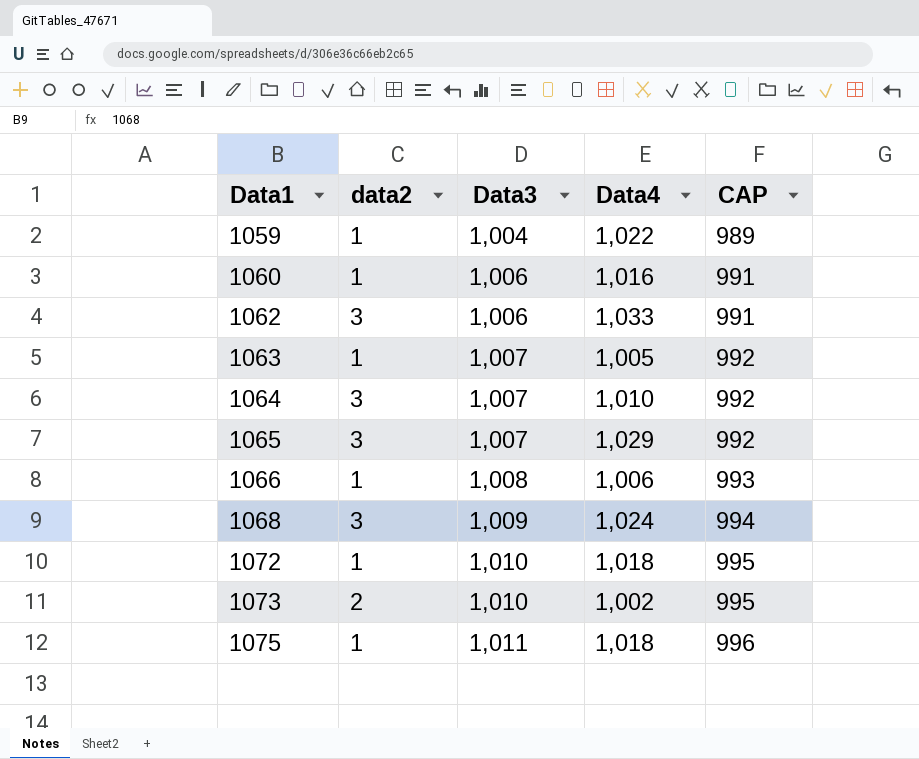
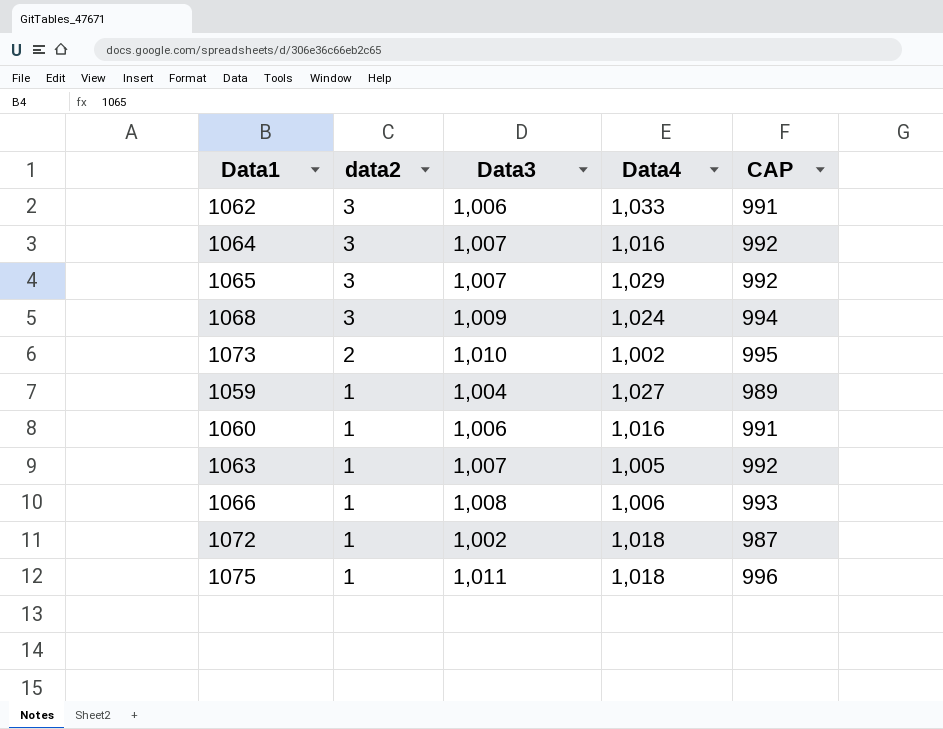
row order: Data1 ascending -> data2 descending
1064 | Data4: 1,010 -> 1,016
1059 | Data4: 1,022 -> 1,027
1072 | Data3: 1,010 -> 1,002
1072 | CAP: 995 -> 987

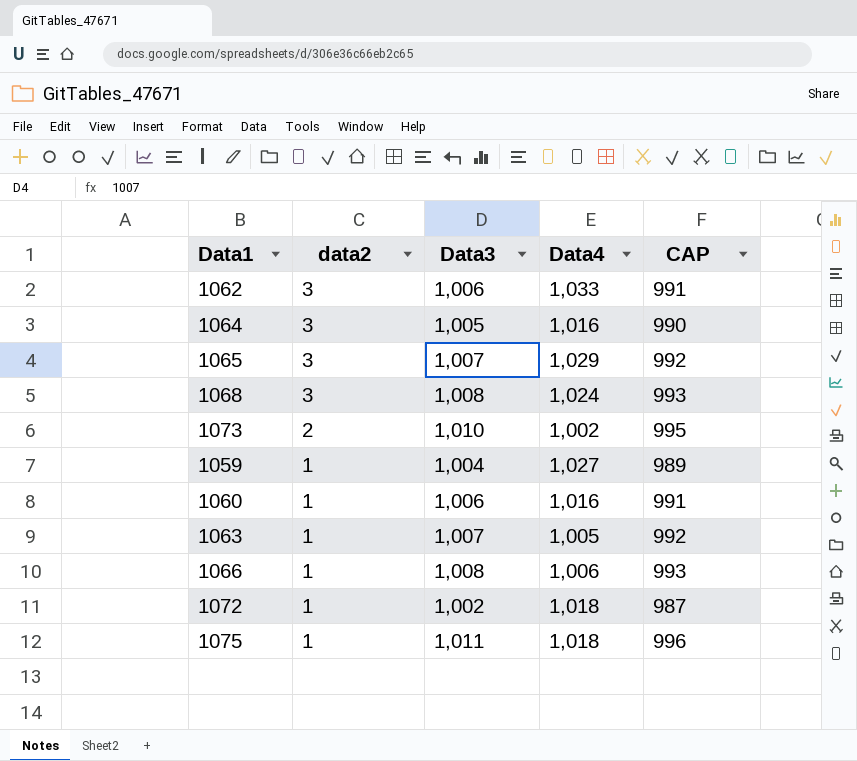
1064 | Data3: 1,007 -> 1,005
1064 | CAP: 992 -> 990
1068 | Data3: 1,009 -> 1,008
1068 | CAP: 994 -> 993

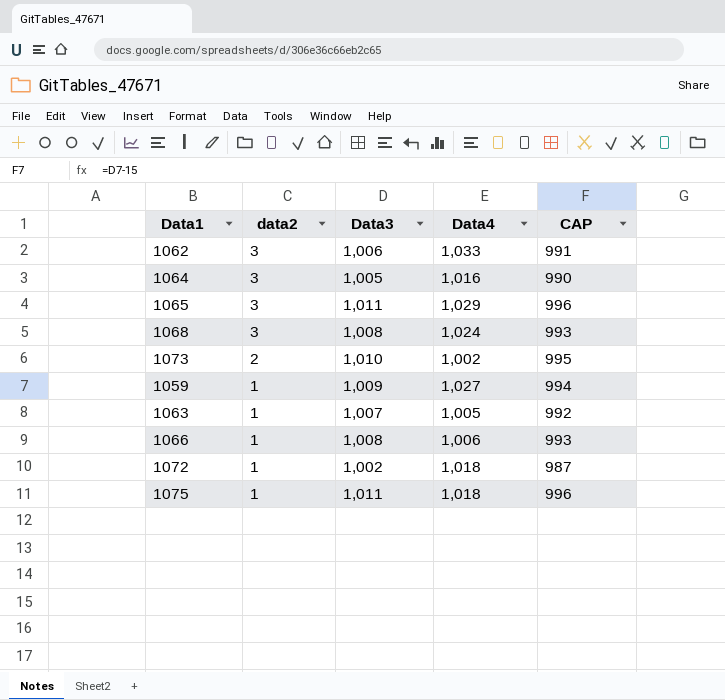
row 1060: 1 | 1,006 | 1,016 | 991 -> none
1065 | Data3: 1,007 -> 1,011
1065 | CAP: 992 -> 996
1059 | Data3: 1,004 -> 1,009
1059 | CAP: 989 -> 994

